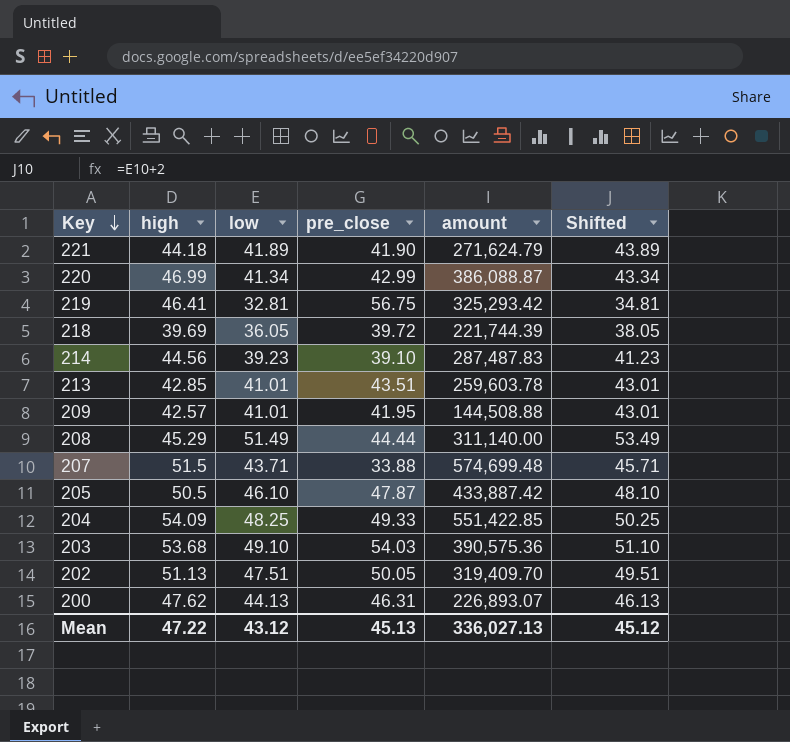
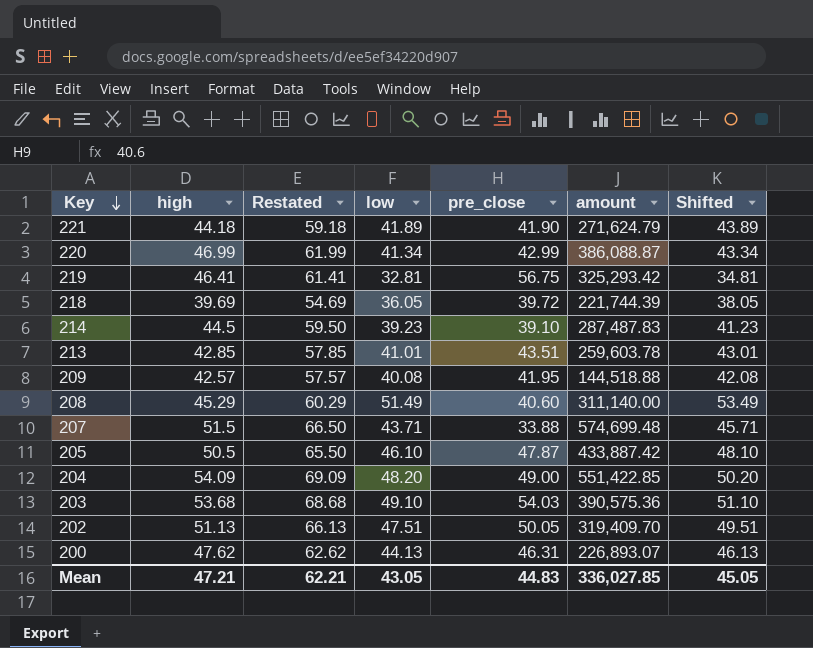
column Restated | formula: none -> [high] + 15
214 | high: 44.56 -> 44.5
209 | low: 41.01 -> 40.08
209 | amount: 144,508.88 -> 144,518.88
209 | Shifted: 43.01 -> 42.08
208 | pre_close: 44.44 -> 40.60
204 | low: 48.25 -> 48.20
204 | pre_close: 49.33 -> 49.00
204 | Shifted: 50.25 -> 50.20
Mean | high: 47.22 -> 47.21
Mean | low: 43.12 -> 43.05
Mean | pre_close: 45.13 -> 44.83
Mean | amount: 336,027.13 -> 336,027.85
Mean | Shifted: 45.12 -> 45.05

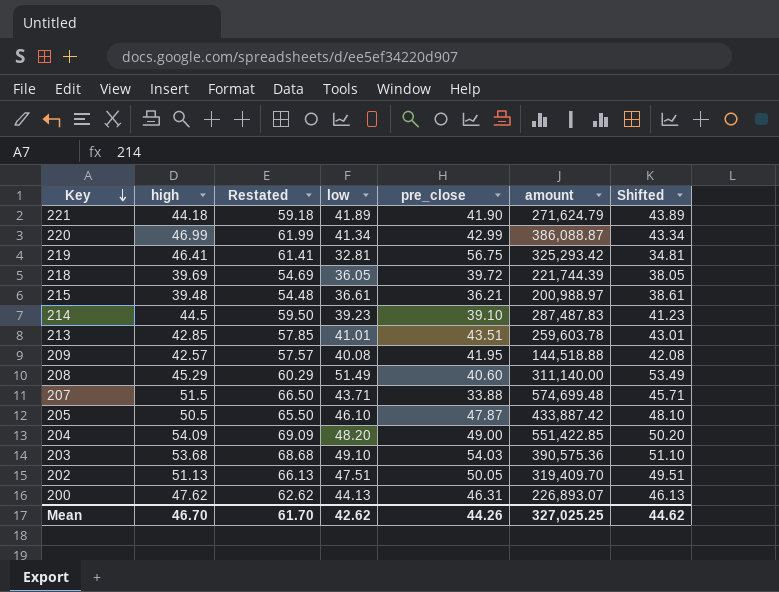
row 215: none -> 39.48 | 54.48 | 36.61 | 36.21 | 200,988.97 | 38.61
Mean | high: 47.21 -> 46.70
Mean | Restated: 62.21 -> 61.70
Mean | low: 43.05 -> 42.62
Mean | pre_close: 44.83 -> 44.26
Mean | amount: 336,027.85 -> 327,025.25
Mean | Shifted: 45.05 -> 44.62

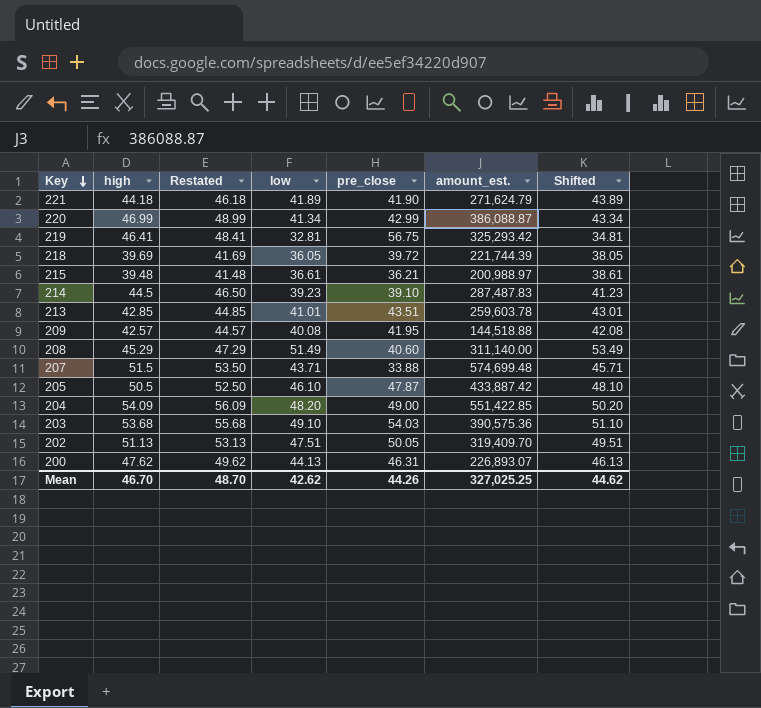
column Restated | formula: [high] + 15 -> [high] + 2
column name: amount -> amount_est.
Mean | Restated: 61.70 -> 48.70

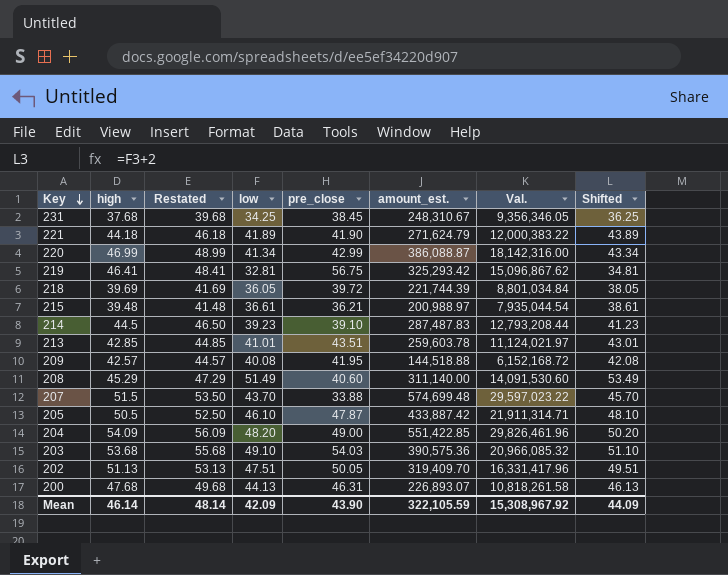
column Val. | formula: none -> [high] * [amount_est.]
row 231: none -> 37.68 | 39.68 | 34.25 | 38.45 | 248,310.67 | 9,356,346.05 | 36.25
207 | low: 43.71 -> 43.70
207 | Shifted: 45.71 -> 45.70
200 | high: 47.62 -> 47.68
200 | Restated: 49.62 -> 49.68
Mean | high: 46.70 -> 46.14
Mean | Restated: 48.70 -> 48.14
Mean | low: 42.62 -> 42.09
Mean | pre_close: 44.26 -> 43.90
Mean | amount_est.: 327,025.25 -> 322,105.59
Mean | Shifted: 44.62 -> 44.09

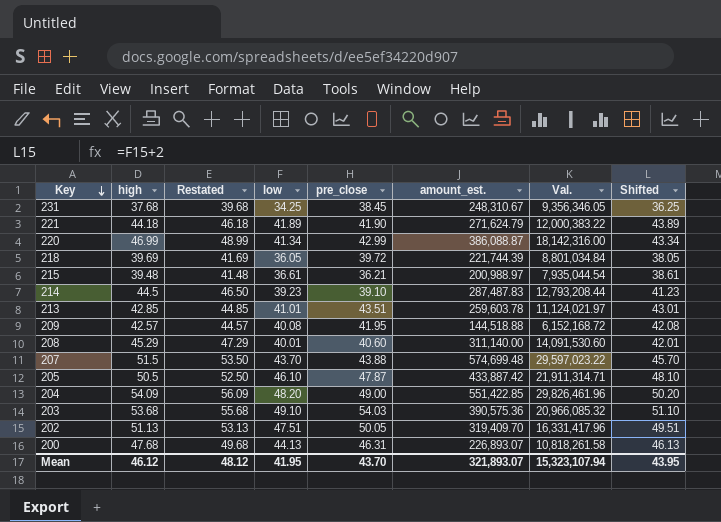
row 219: 46.41 | 48.41 | 32.81 | 56.75 | 325,293.42 | 15,096,867.62 | 34.81 -> none
208 | low: 51.49 -> 40.01
208 | Shifted: 53.49 -> 42.01
207 | pre_close: 33.88 -> 43.88
Mean | high: 46.14 -> 46.12
Mean | Restated: 48.14 -> 48.12
Mean | low: 42.09 -> 41.95
Mean | pre_close: 43.90 -> 43.70
Mean | amount_est.: 322,105.59 -> 321,893.07
Mean | Val.: 15,308,967.92 -> 15,323,107.94
Mean | Shifted: 44.09 -> 43.95

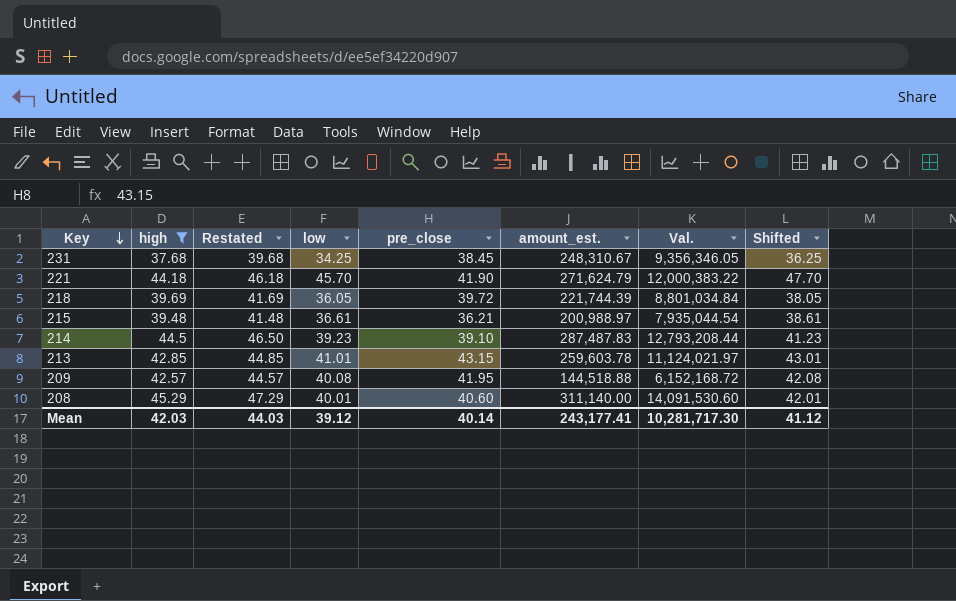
filter: none -> high <= 45.29
221 | low: 41.89 -> 45.70
221 | Shifted: 43.89 -> 47.70
213 | pre_close: 43.51 -> 43.15
Mean | high: 46.12 -> 42.03
Mean | Restated: 48.12 -> 44.03
Mean | low: 41.95 -> 39.12
Mean | pre_close: 43.70 -> 40.14
Mean | amount_est.: 321,893.07 -> 243,177.41
Mean | Val.: 15,323,107.94 -> 10,281,717.30
Mean | Shifted: 43.95 -> 41.12

